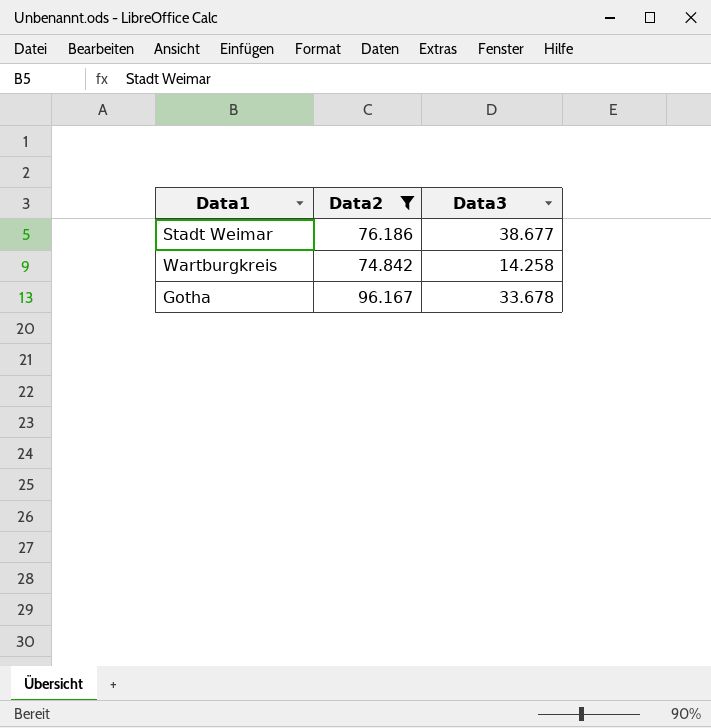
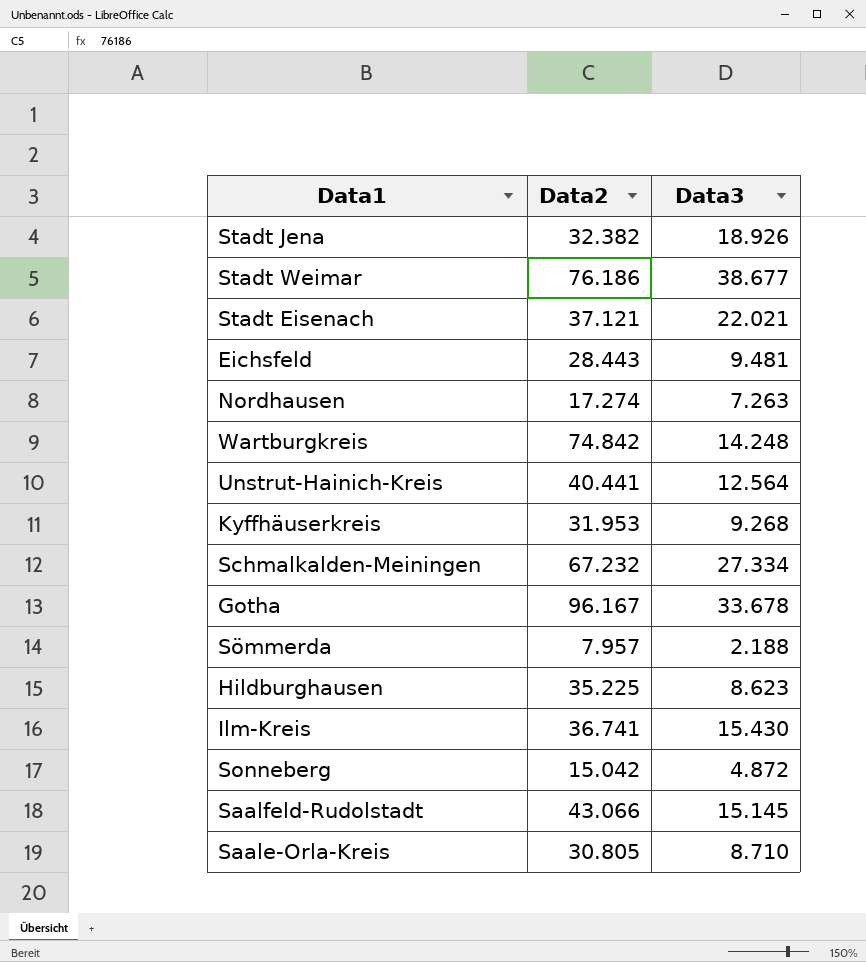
filter: Data2 >= 74.842 -> none
Wartburgkreis | Data3: 14.258 -> 14.248

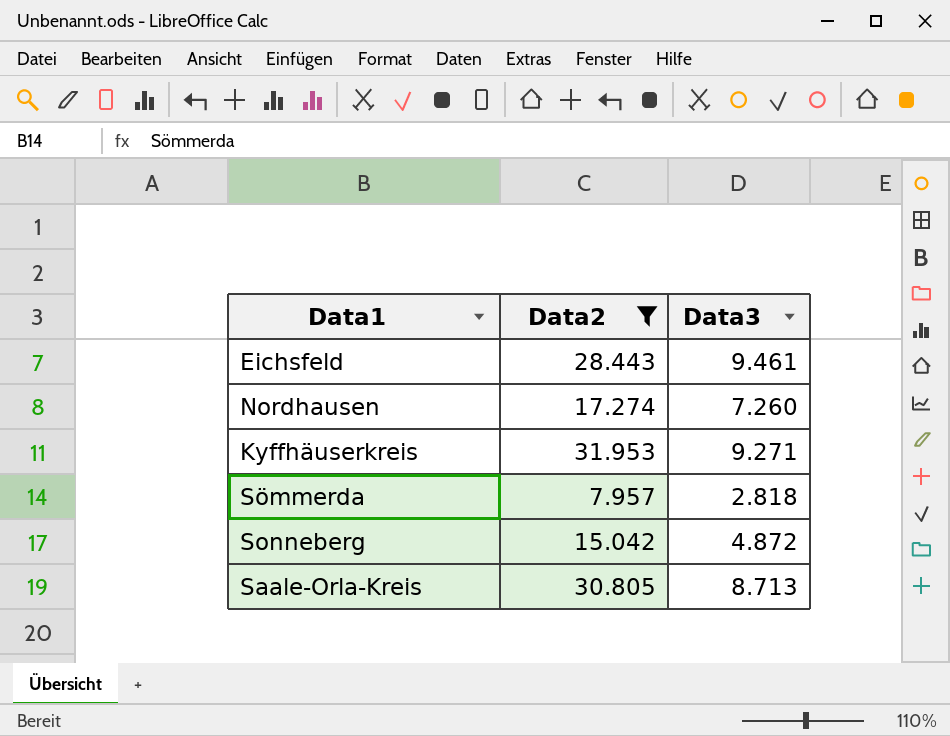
filter: none -> Data2 <= 31.953
Eichsfeld | Data3: 9.481 -> 9.461
Nordhausen | Data3: 7.263 -> 7.260
Kyffhäuserkreis | Data3: 9.268 -> 9.271
Sömmerda | Data3: 2.188 -> 2.818
Saale-Orla-Kreis | Data3: 8.710 -> 8.713

